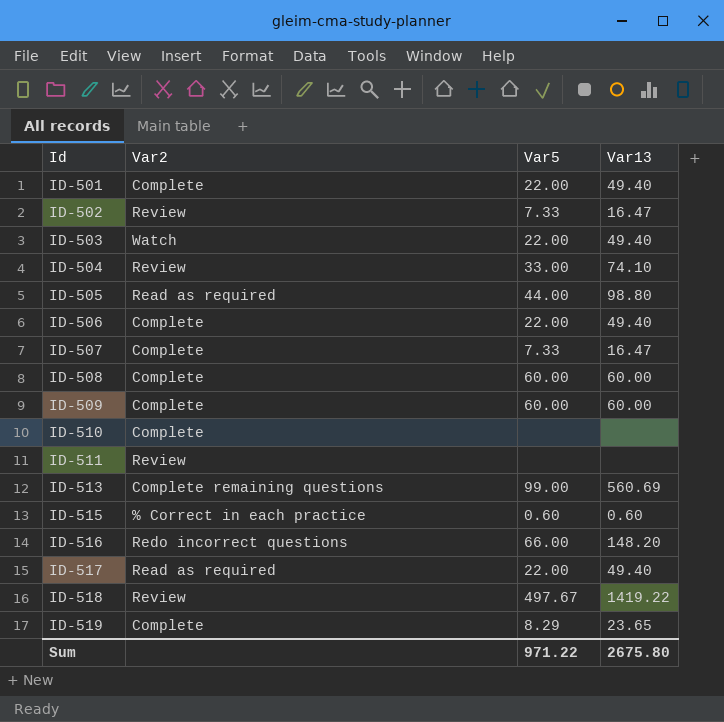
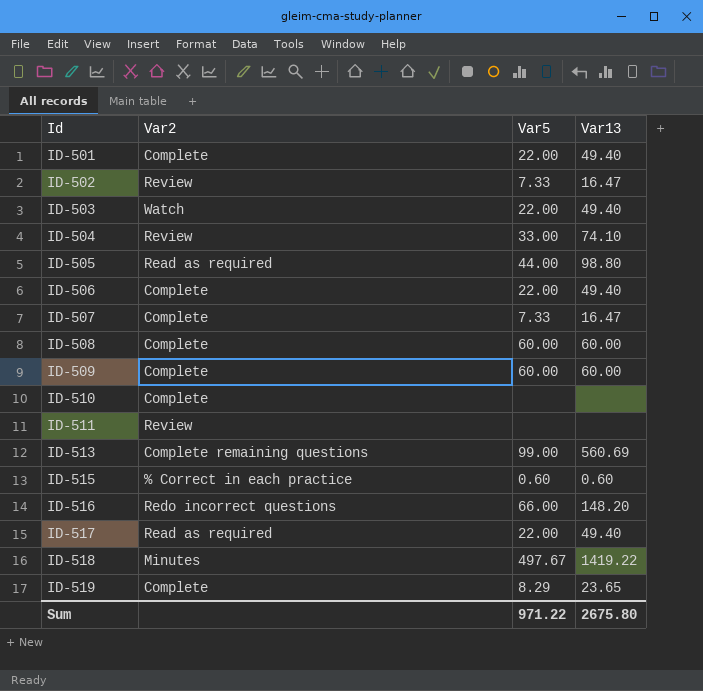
ID-518 | Var2: Review -> Minutes

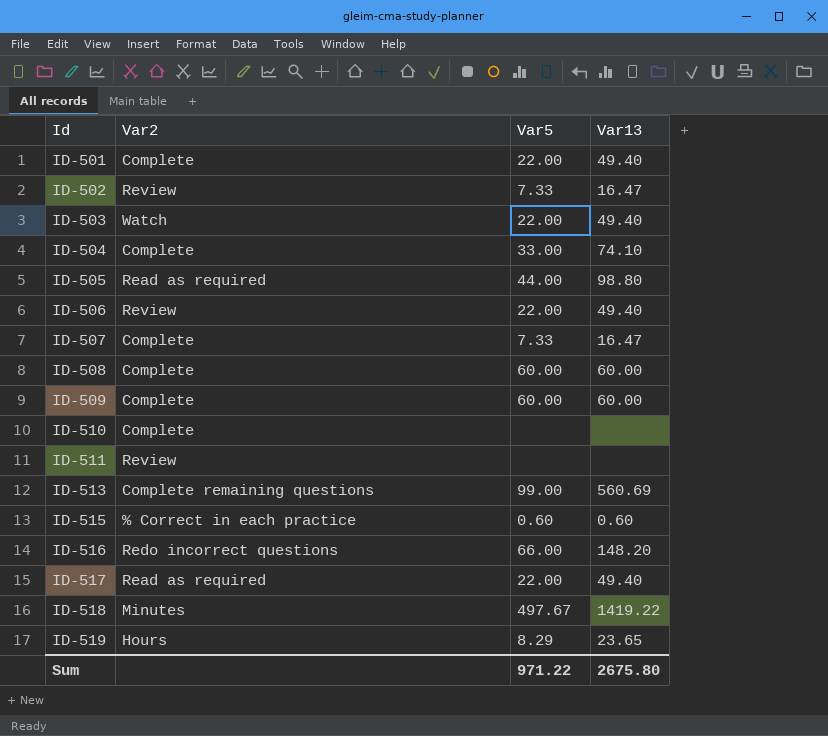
ID-504 | Var2: Review -> Complete
ID-506 | Var2: Complete -> Review
ID-519 | Var2: Complete -> Hours

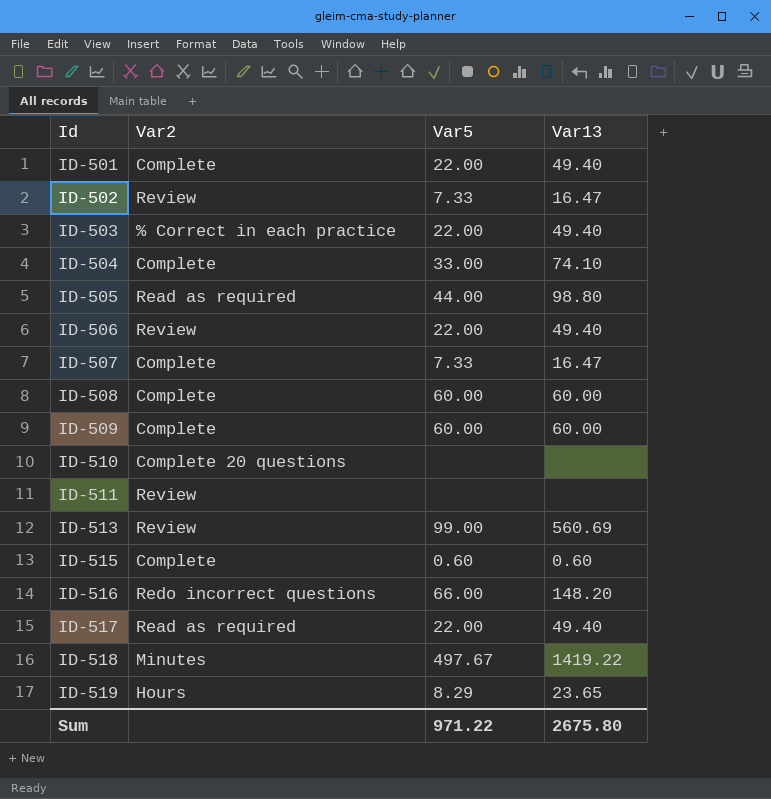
ID-503 | Var2: Watch -> % Correct in each practice
ID-510 | Var2: Complete -> Complete 20 questions
ID-513 | Var2: Complete remaining questions -> Review
ID-515 | Var2: % Correct in each practice -> Complete

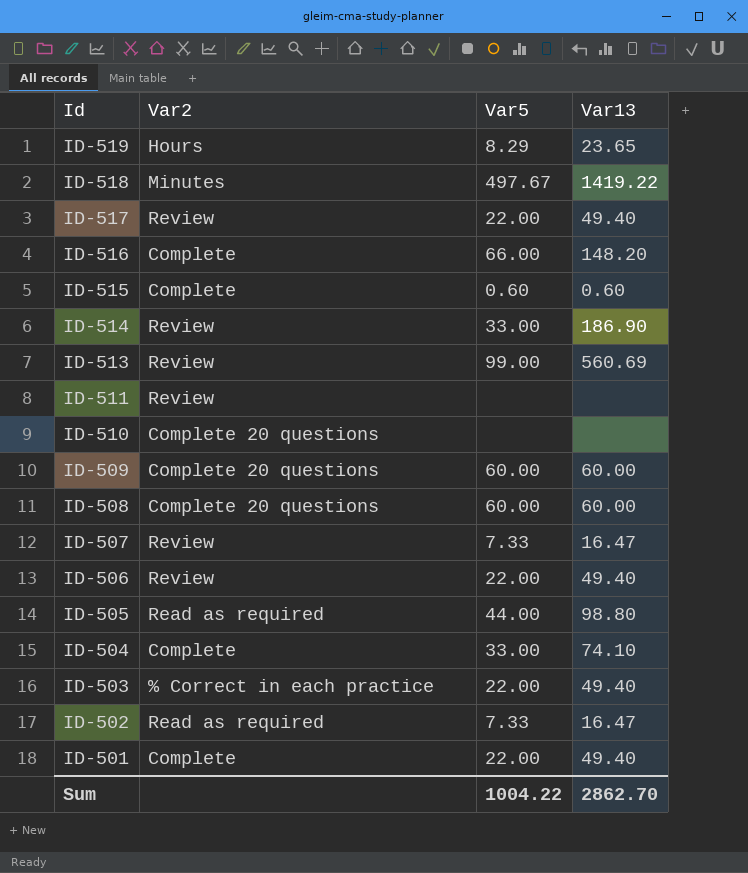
row order: Id ascending -> Id descending
ID-517 | Var2: Read as required -> Review
ID-516 | Var2: Redo incorrect questions -> Complete
row ID-514: none -> Review | 33.00 | 186.90
ID-509 | Var2: Complete -> Complete 20 questions
ID-508 | Var2: Complete -> Complete 20 questions
ID-507 | Var2: Complete -> Review
ID-502 | Var2: Review -> Read as required
Sum | Var5: 971.22 -> 1004.22
Sum | Var13: 2675.80 -> 2862.70

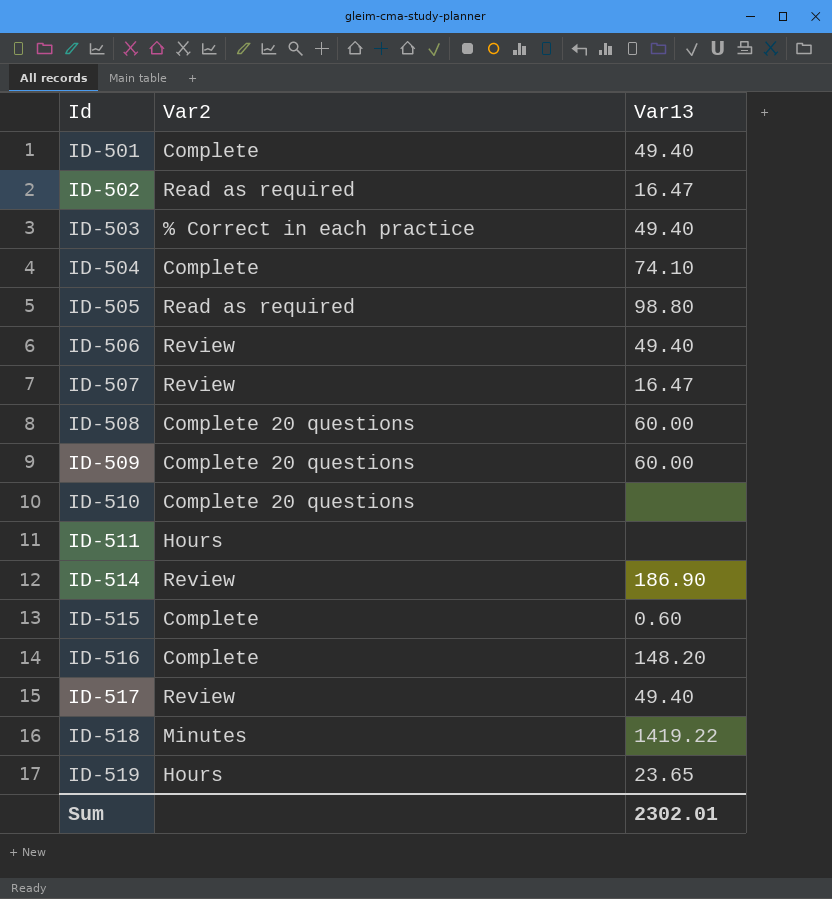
row order: Id descending -> Id ascending
column Var5 | position: 3 -> none
row ID-513: Review | 99.00 | 560.69 -> none
ID-511 | Var2: Review -> Hours
Sum | Var13: 2862.70 -> 2302.01

